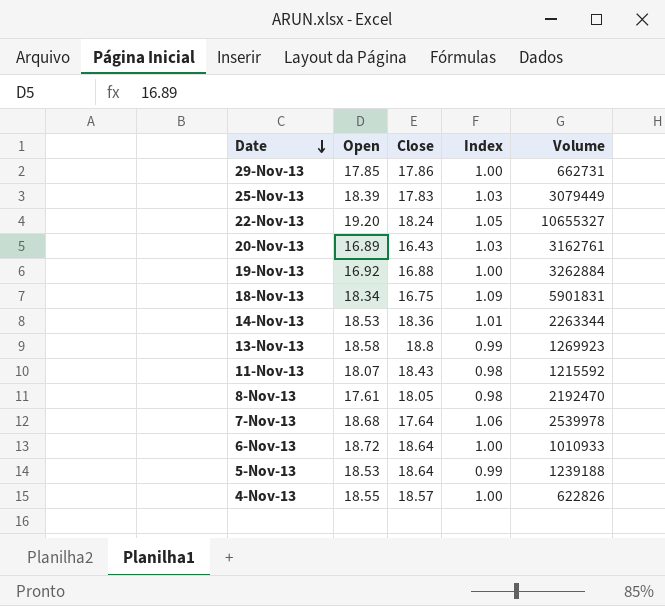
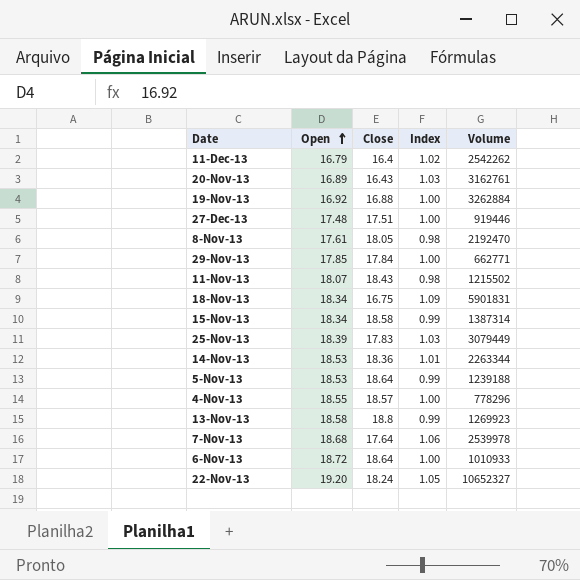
row order: Date descending -> Open ascending
row 11-Dec-13: none -> 16.79 | 16.4 | 1.02 | 2542262
row 27-Dec-13: none -> 17.48 | 17.51 | 1.00 | 919446
29-Nov-13 | Close: 17.86 -> 17.84
29-Nov-13 | Volume: 662731 -> 662771
11-Nov-13 | Volume: 1215592 -> 1215502
row 15-Nov-13: none -> 18.34 | 18.58 | 0.99 | 1387314
4-Nov-13 | Volume: 622826 -> 778296
22-Nov-13 | Volume: 10655327 -> 10652327

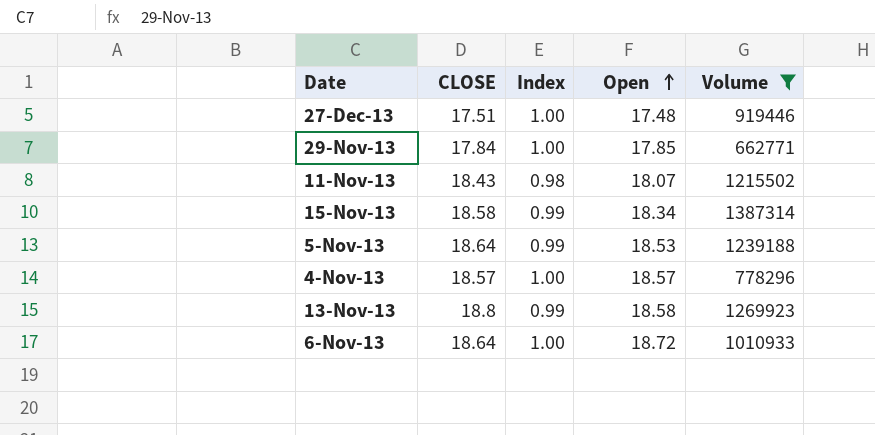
filter: none -> Volume <= 1387314
column name: Close -> CLOSE
column Open | position: 2 -> 4
4-Nov-13 | Open: 18.55 -> 18.57

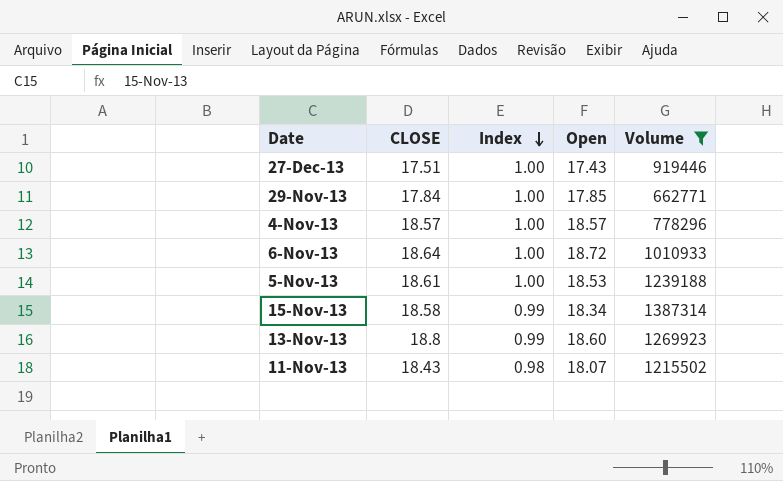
row order: Open ascending -> Index descending
27-Dec-13 | Open: 17.48 -> 17.43
5-Nov-13 | CLOSE: 18.64 -> 18.61
5-Nov-13 | Index: 0.99 -> 1.00
13-Nov-13 | Open: 18.58 -> 18.60

